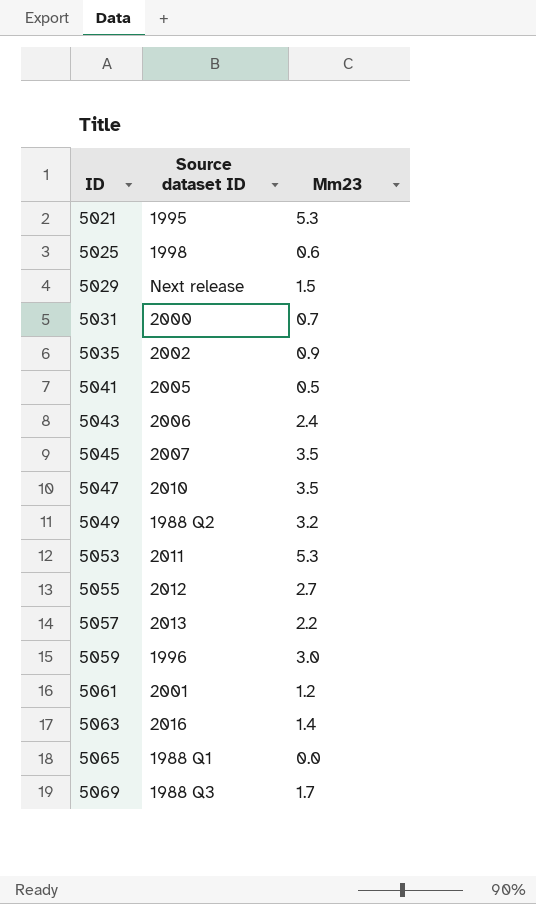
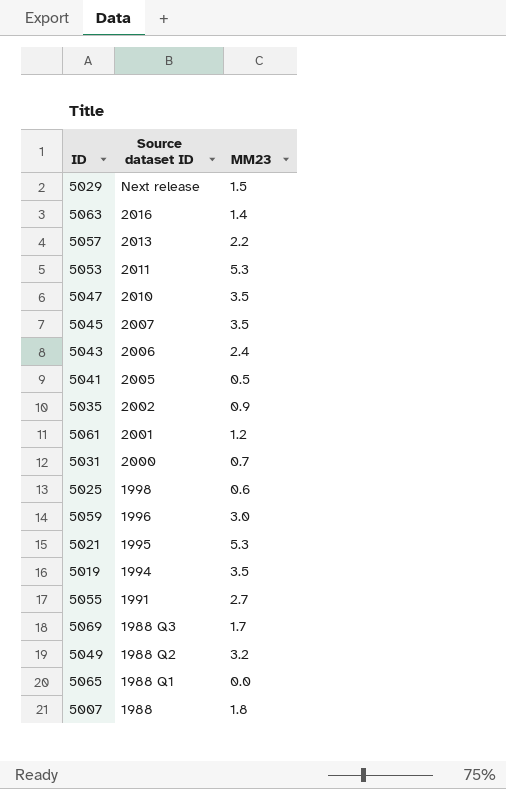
row order: ID ascending -> Source dataset ID descending
column name: Mm23 -> MM23
row 5019: none -> 1994 | 3.5
5055 | Source dataset ID: 2012 -> 1991
row 5007: none -> 1988 | 1.8

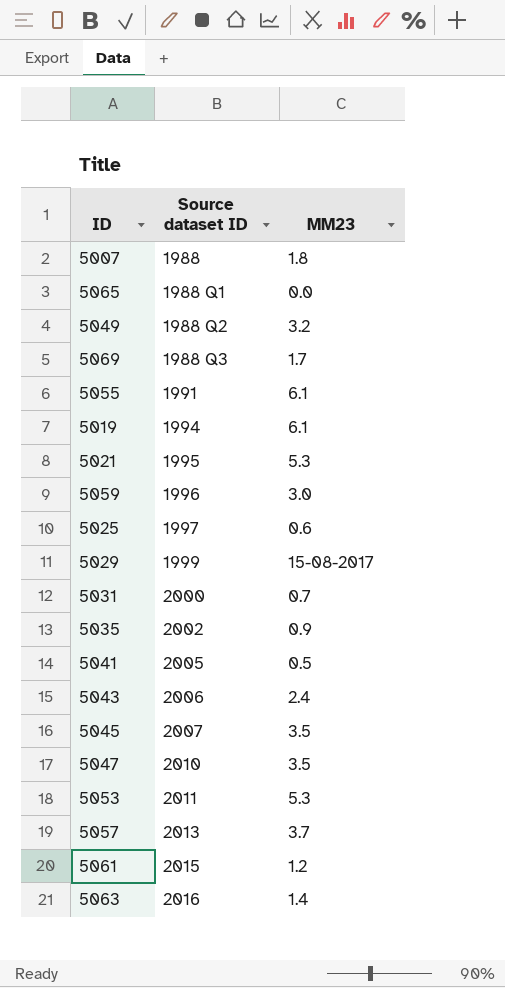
row order: Source dataset ID descending -> Source dataset ID ascending
5055 | MM23: 2.7 -> 6.1
5019 | MM23: 3.5 -> 6.1
5025 | Source dataset ID: 1998 -> 1997
5029 | Source dataset ID: Next release -> 1999
5029 | MM23: 1.5 -> 15-08-2017
5057 | MM23: 2.2 -> 3.7
5061 | Source dataset ID: 2001 -> 2015

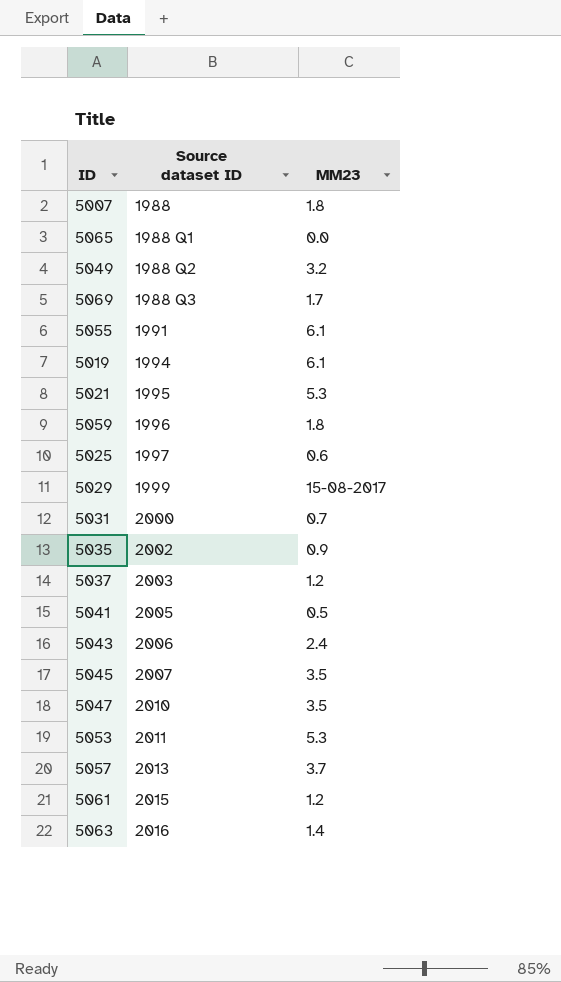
5059 | MM23: 3.0 -> 1.8
row 5037: none -> 2003 | 1.2

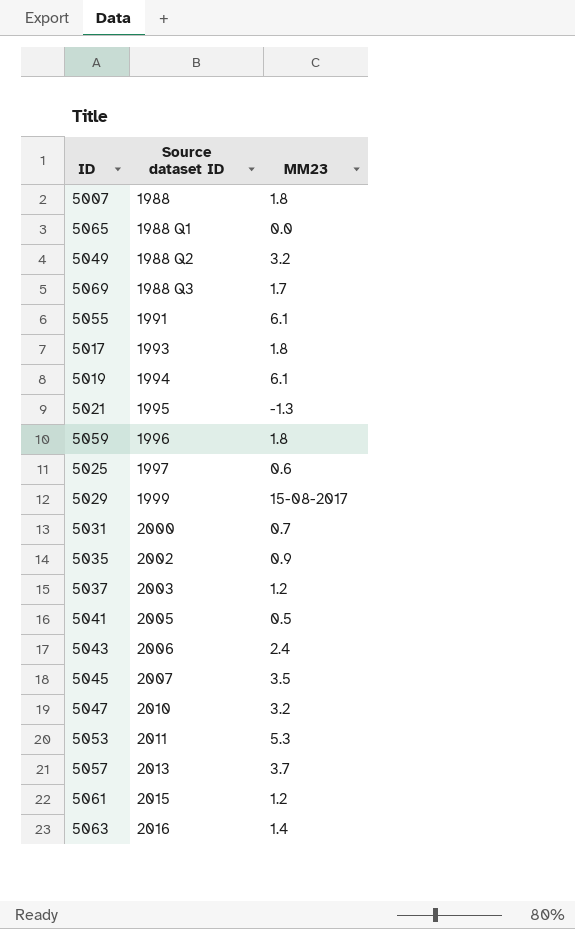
row 5017: none -> 1993 | 1.8
5021 | MM23: 5.3 -> -1.3
5047 | MM23: 3.5 -> 3.2

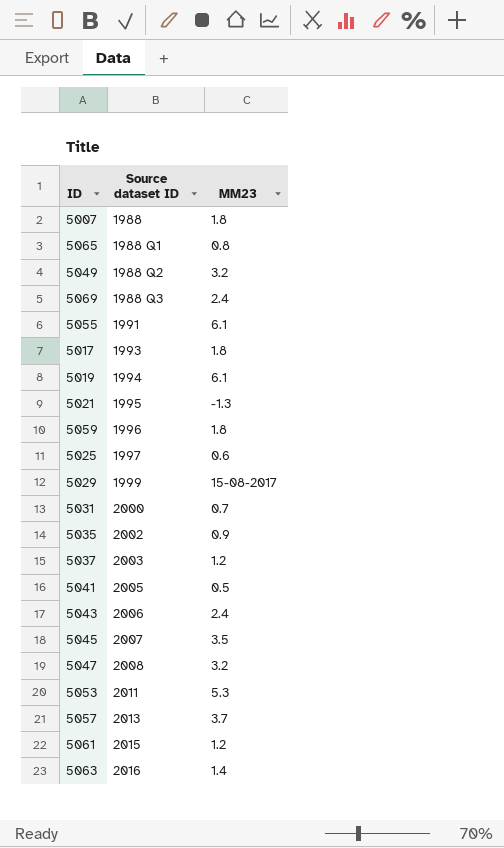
5065 | MM23: 0.0 -> 0.8
5069 | MM23: 1.7 -> 2.4
5047 | Source dataset ID: 2010 -> 2008

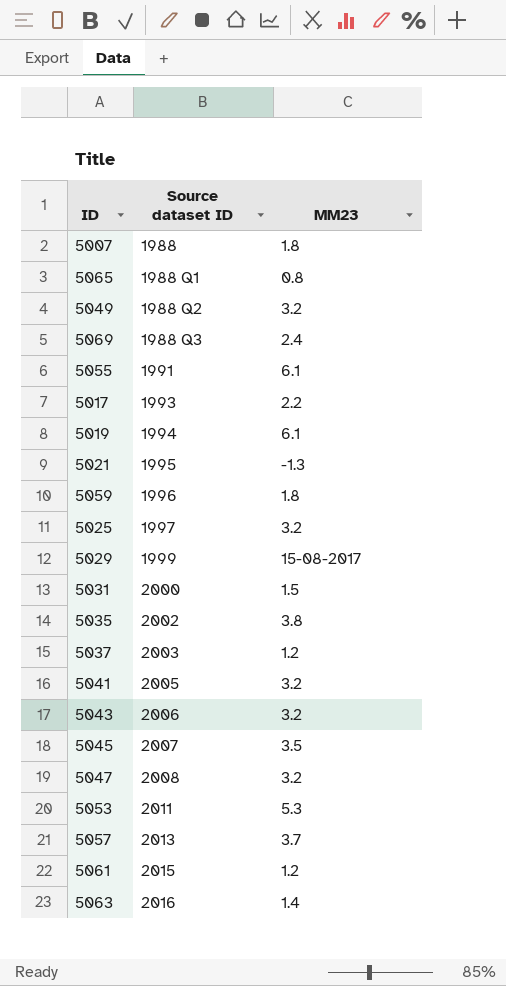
5017 | MM23: 1.8 -> 2.2
5025 | MM23: 0.6 -> 3.2
5031 | MM23: 0.7 -> 1.5
5035 | MM23: 0.9 -> 3.8
5041 | MM23: 0.5 -> 3.2
5043 | MM23: 2.4 -> 3.2

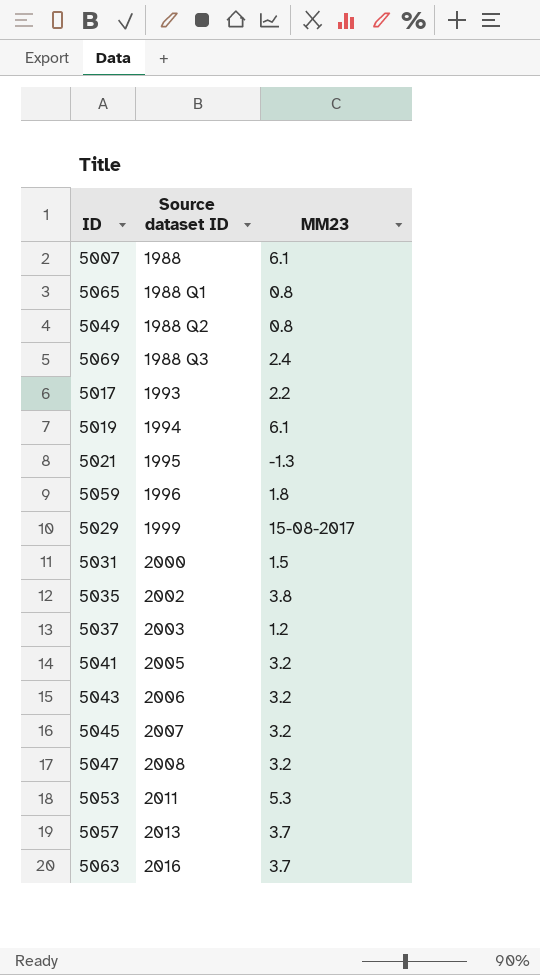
row 5055: 1991 | 6.1 -> none
row 5025: 1997 | 3.2 -> none
row 5061: 2015 | 1.2 -> none
5007 | MM23: 1.8 -> 6.1
5049 | MM23: 3.2 -> 0.8
5045 | MM23: 3.5 -> 3.2
5063 | MM23: 1.4 -> 3.7

